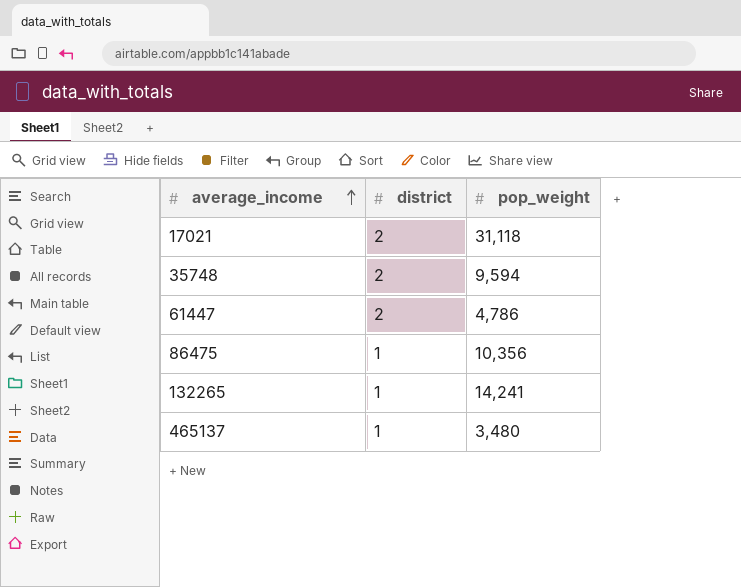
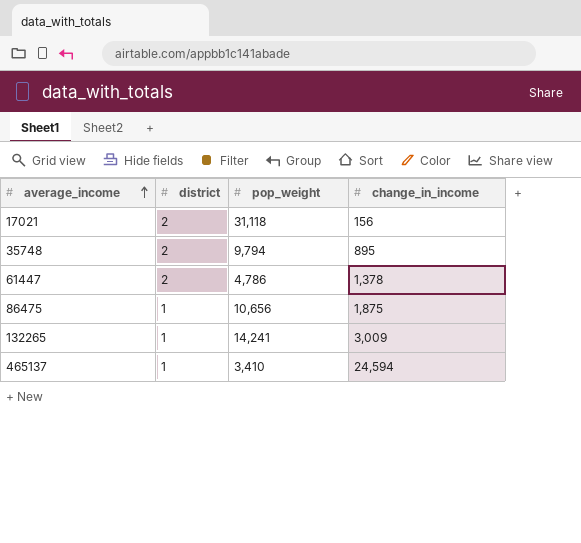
column change_in_income | position: none -> 4
35748 | pop_weight: 9,594 -> 9,794
86475 | pop_weight: 10,356 -> 10,656
465137 | pop_weight: 3,480 -> 3,410

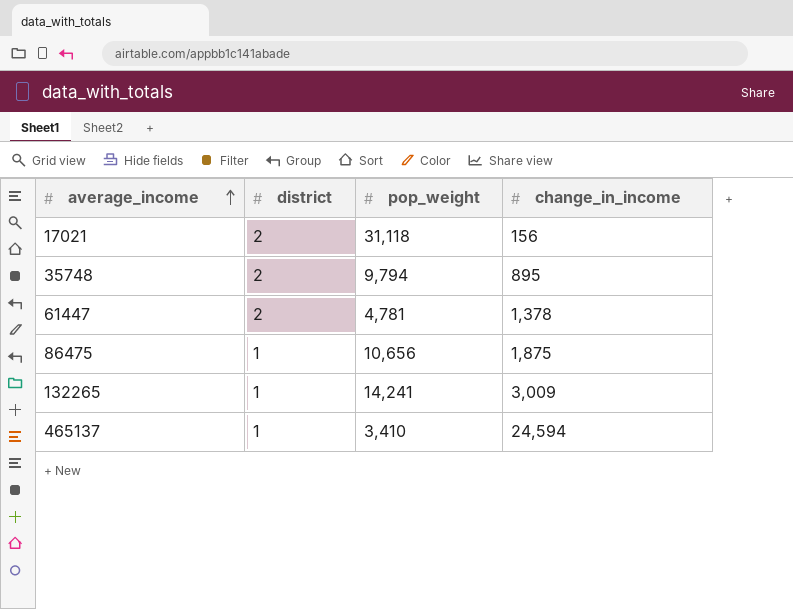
61447 | pop_weight: 4,786 -> 4,781

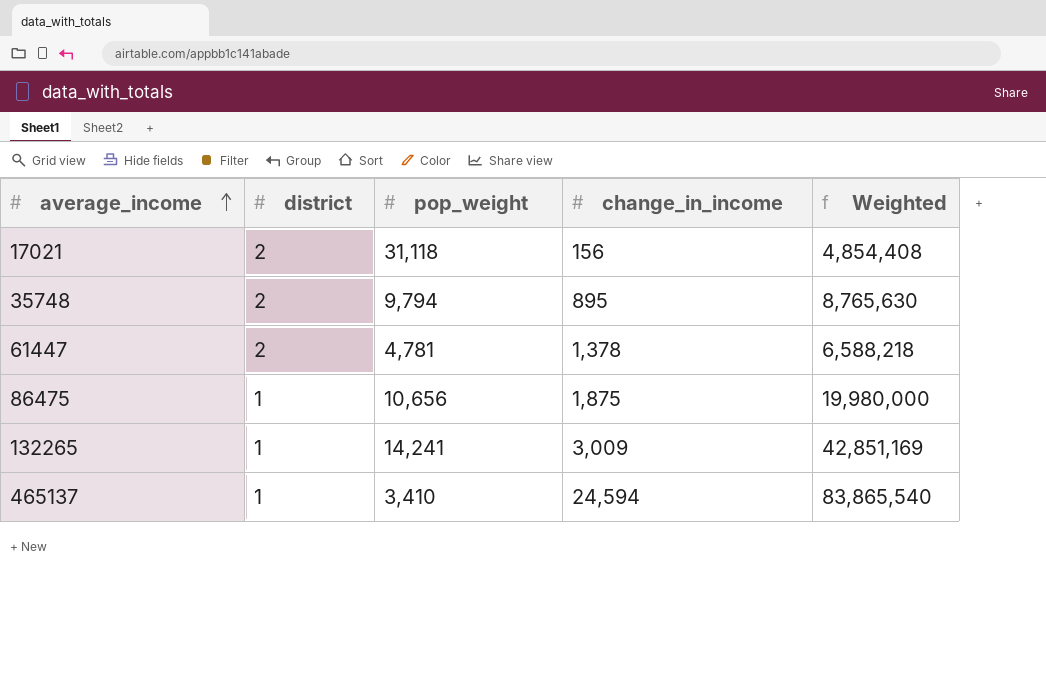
column Weighted | formula: none -> [pop_weight] * [change_in_income]

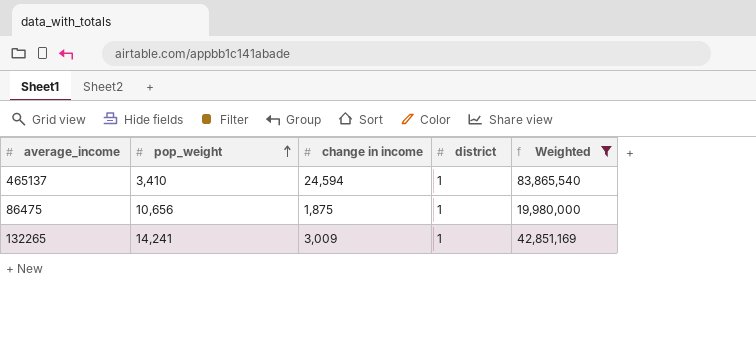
filter: none -> Weighted >= 19,980,000
row order: average_income ascending -> pop_weight ascending
column name: change_in_income -> change in income
column district | position: 2 -> 4

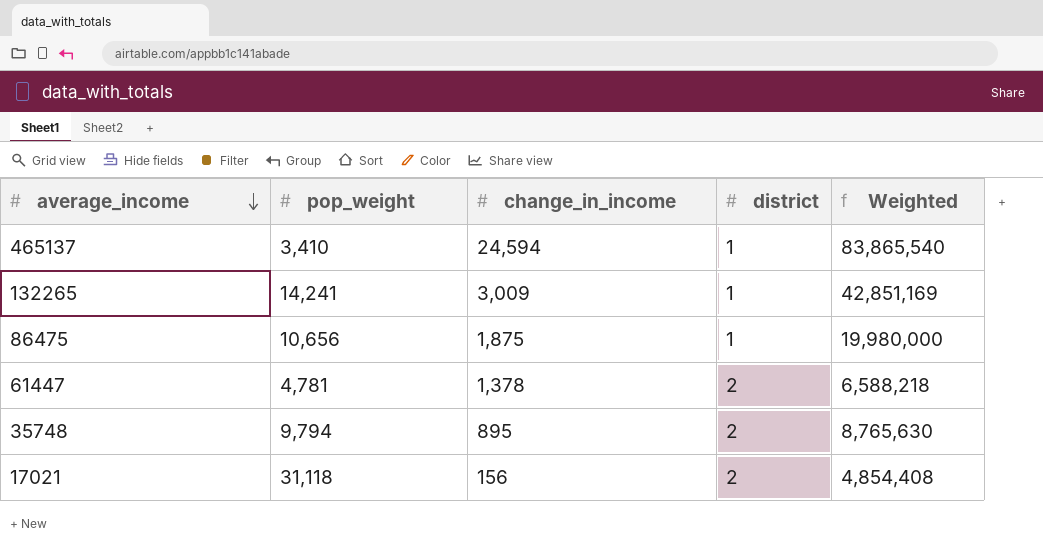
filter: Weighted >= 19,980,000 -> none
row order: pop_weight ascending -> average_income descending
column name: change in income -> change_in_income

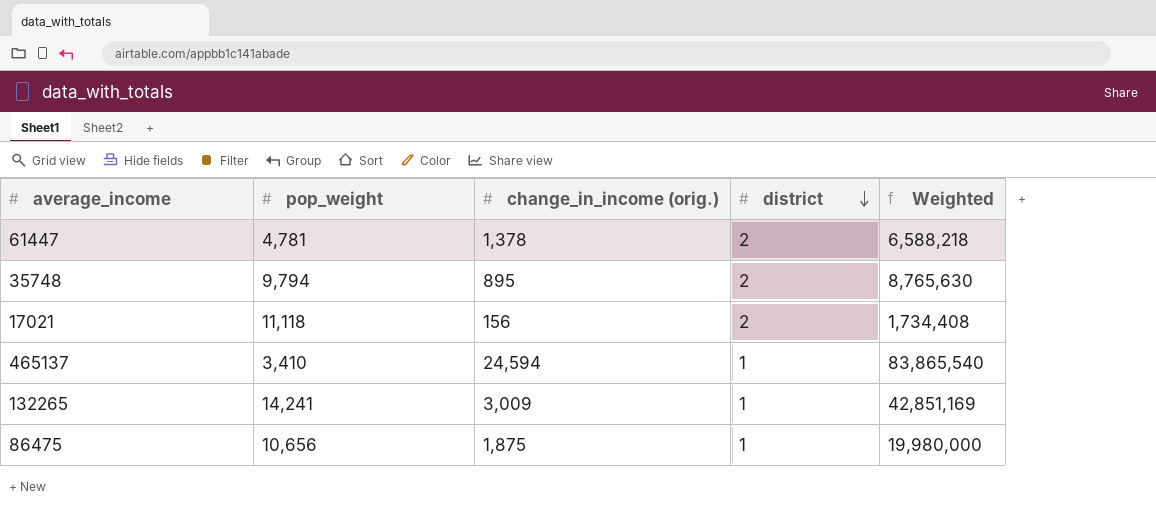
row order: average_income descending -> district descending
column name: change_in_income -> change_in_income (orig.)
17021 | pop_weight: 31,118 -> 11,118
17021 | Weighted: 4,854,408 -> 1,734,408

